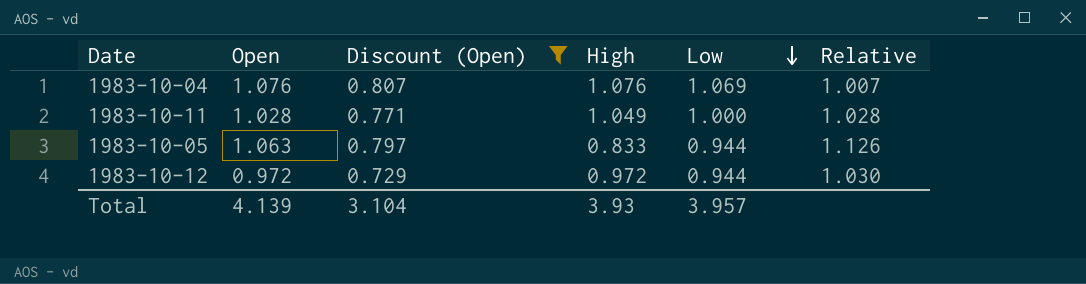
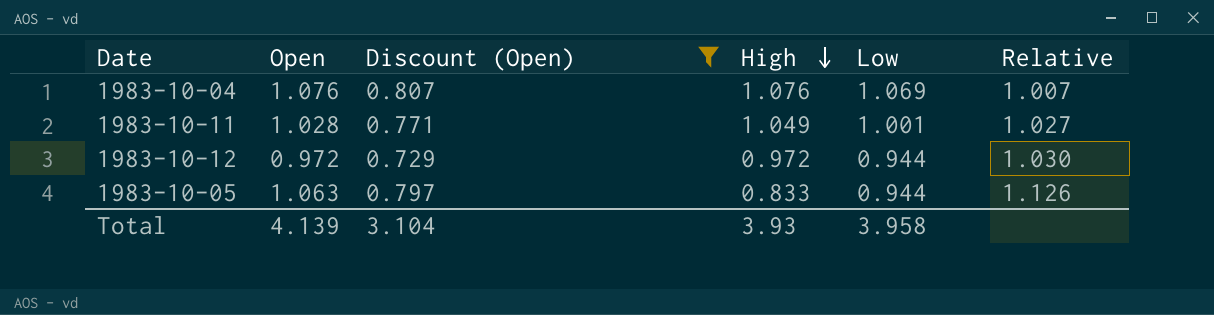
row order: Low descending -> High descending
1983-10-11 | Low: 1.000 -> 1.001
1983-10-11 | Relative: 1.028 -> 1.027
Total | Low: 3.957 -> 3.958

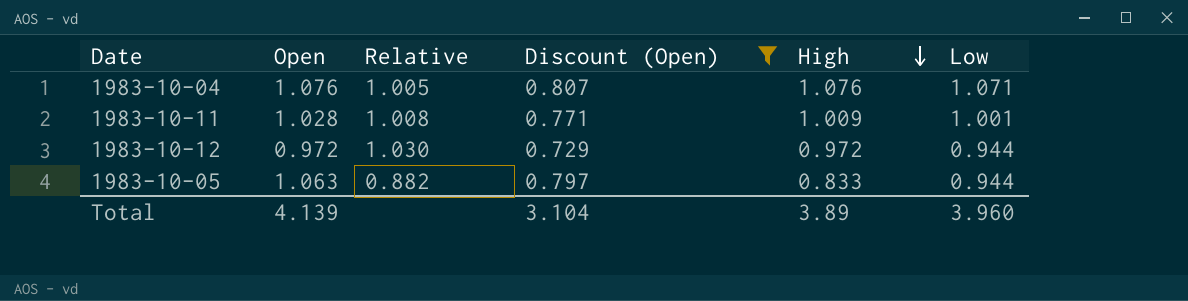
column Relative | formula: [Open] / [Low] -> [High] / [Low]
column Relative | position: 6 -> 3
1983-10-04 | Low: 1.069 -> 1.071
1983-10-11 | High: 1.049 -> 1.009
Total | High: 3.93 -> 3.89
Total | Low: 3.958 -> 3.960

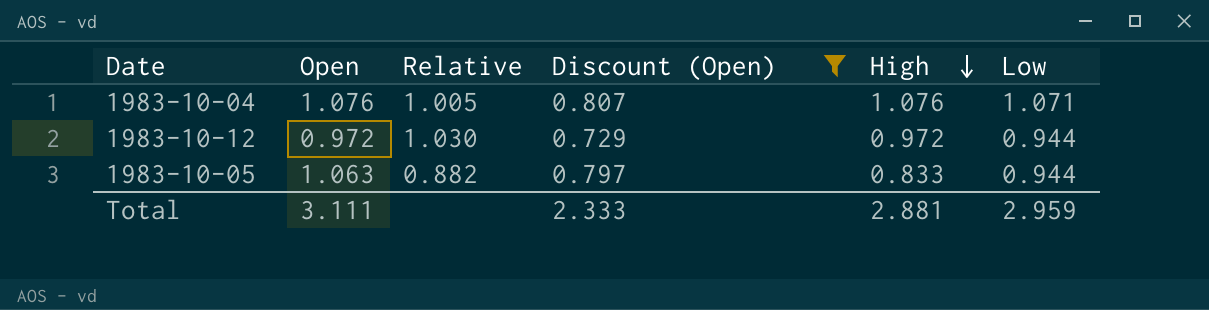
row 1983-10-11: 1.028 | 1.008 | 0.771 | 1.009 | 1.001 -> none
Total | Open: 4.139 -> 3.111
Total | Discount (Open): 3.104 -> 2.333
Total | High: 3.89 -> 2.881
Total | Low: 3.960 -> 2.959

